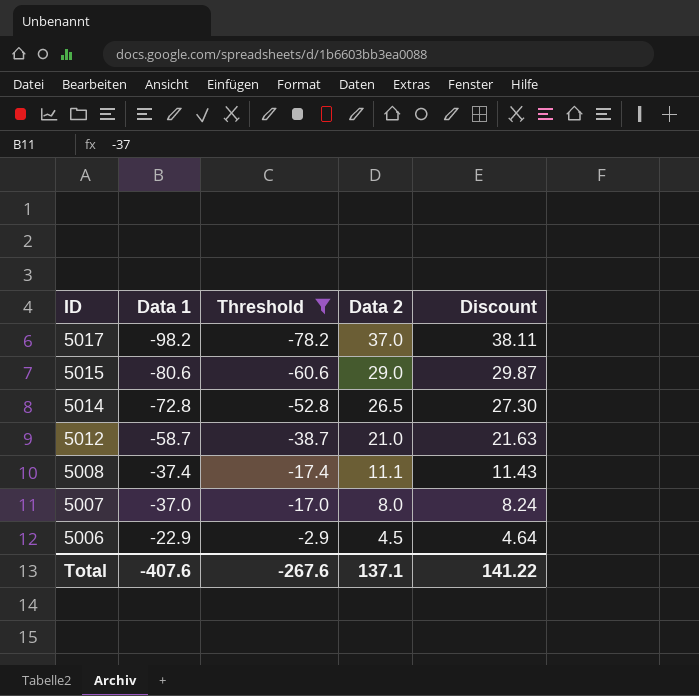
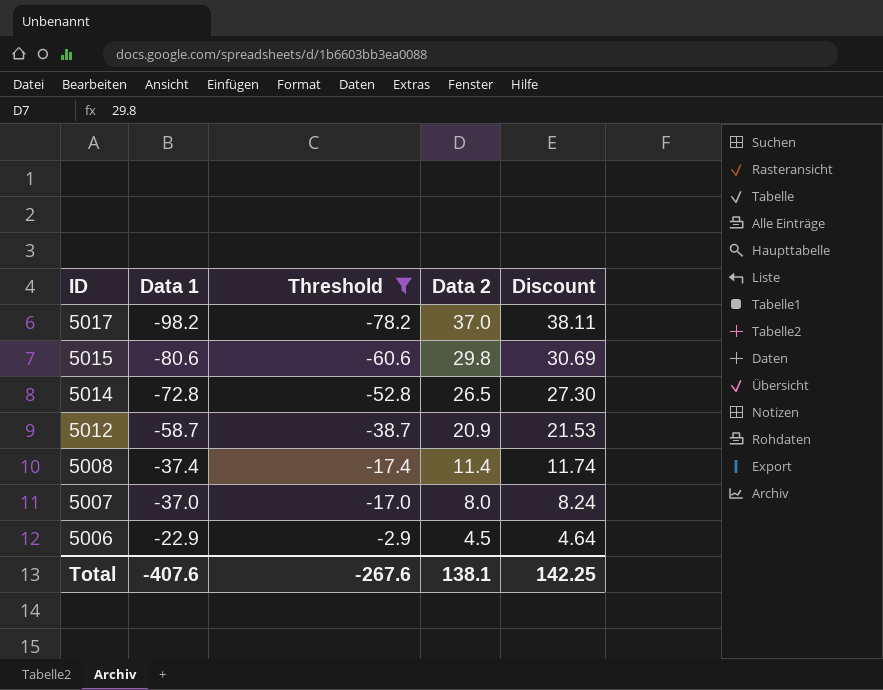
5015 | Data 2: 29.0 -> 29.8
5015 | Discount: 29.87 -> 30.69
5012 | Data 2: 21.0 -> 20.9
5012 | Discount: 21.63 -> 21.53
5008 | Data 2: 11.1 -> 11.4
5008 | Discount: 11.43 -> 11.74
Total | Data 2: 137.1 -> 138.1
Total | Discount: 141.22 -> 142.25

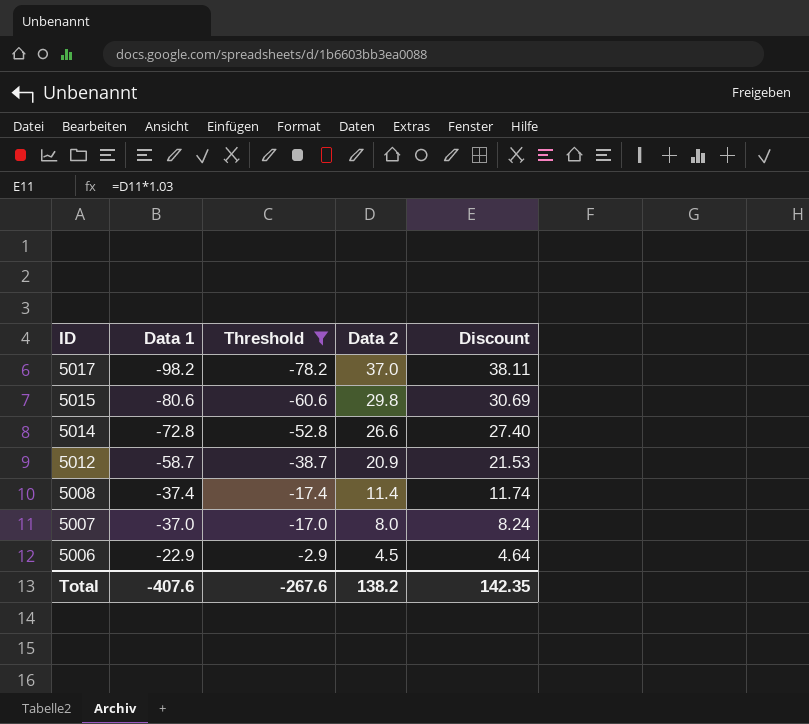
5014 | Data 2: 26.5 -> 26.6
5014 | Discount: 27.30 -> 27.40
Total | Data 2: 138.1 -> 138.2
Total | Discount: 142.25 -> 142.35

